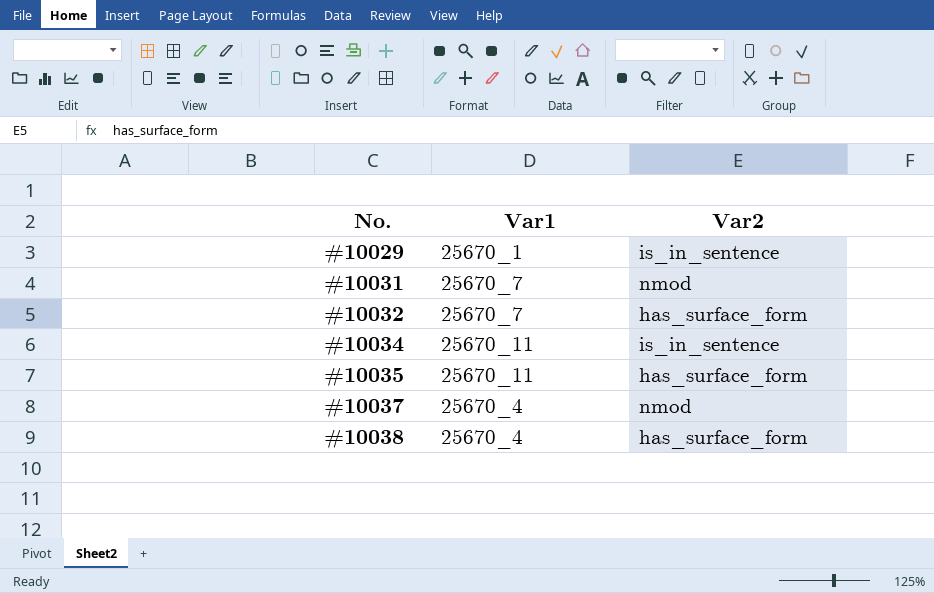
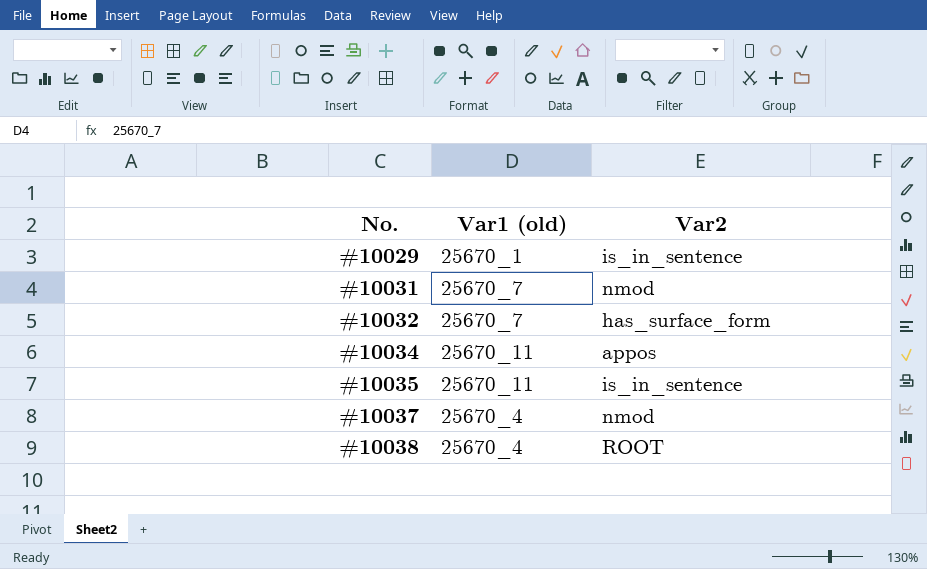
column name: Var1 -> Var1 (old)
#10034 | Var2: is_in_sentence -> appos
#10035 | Var2: has_surface_form -> is_in_sentence
#10038 | Var2: has_surface_form -> ROOT

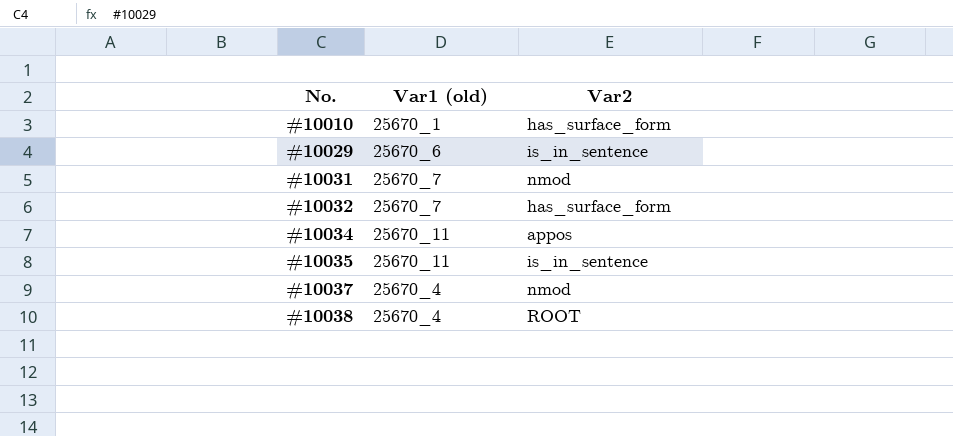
row #10010: none -> 25670_1 | has_surface_form
#10029 | Var1 (old): 25670_1 -> 25670_6

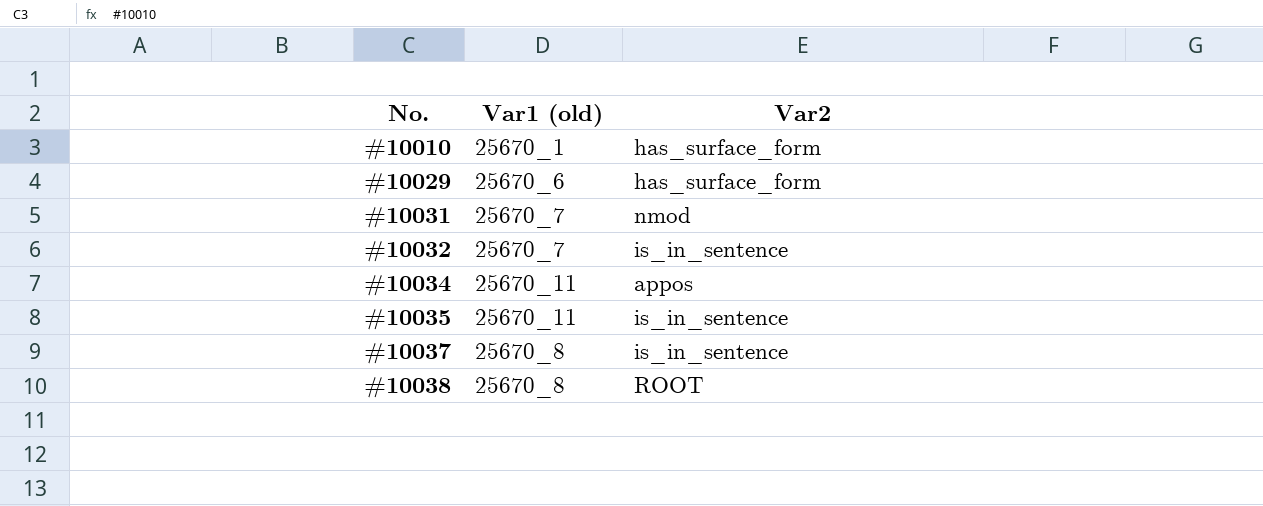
#10029 | Var2: is_in_sentence -> has_surface_form
#10032 | Var2: has_surface_form -> is_in_sentence
#10037 | Var1 (old): 25670_4 -> 25670_8
#10037 | Var2: nmod -> is_in_sentence
#10038 | Var1 (old): 25670_4 -> 25670_8

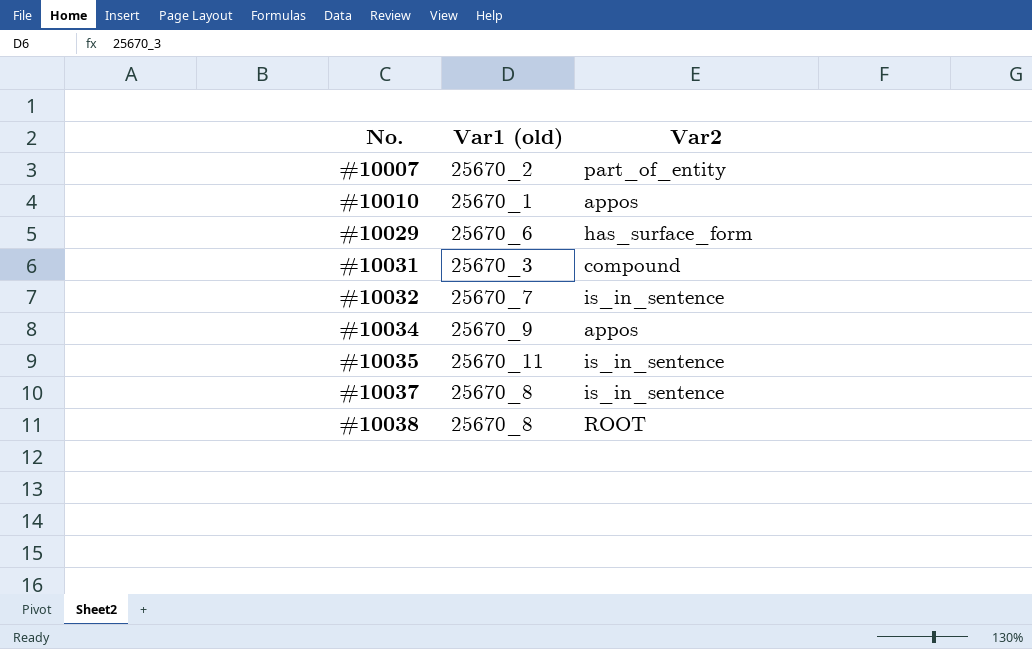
row #10007: none -> 25670_2 | part_of_entity
#10010 | Var2: has_surface_form -> appos
#10031 | Var1 (old): 25670_7 -> 25670_3
#10031 | Var2: nmod -> compound
#10034 | Var1 (old): 25670_11 -> 25670_9

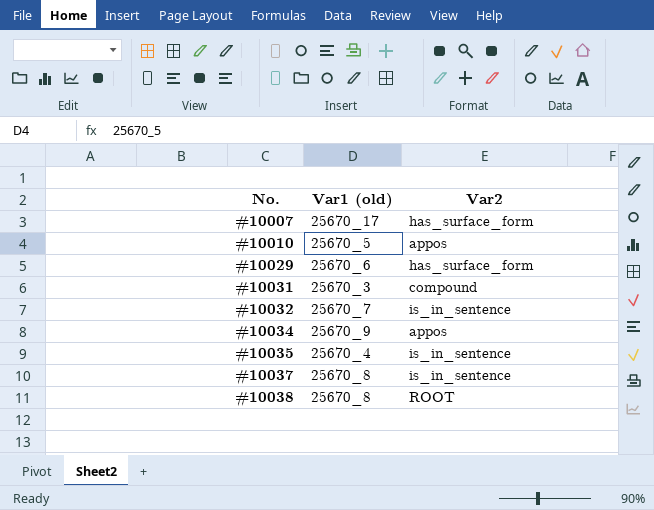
#10007 | Var1 (old): 25670_2 -> 25670_17
#10007 | Var2: part_of_entity -> has_surface_form
#10010 | Var1 (old): 25670_1 -> 25670_5
#10035 | Var1 (old): 25670_11 -> 25670_4

